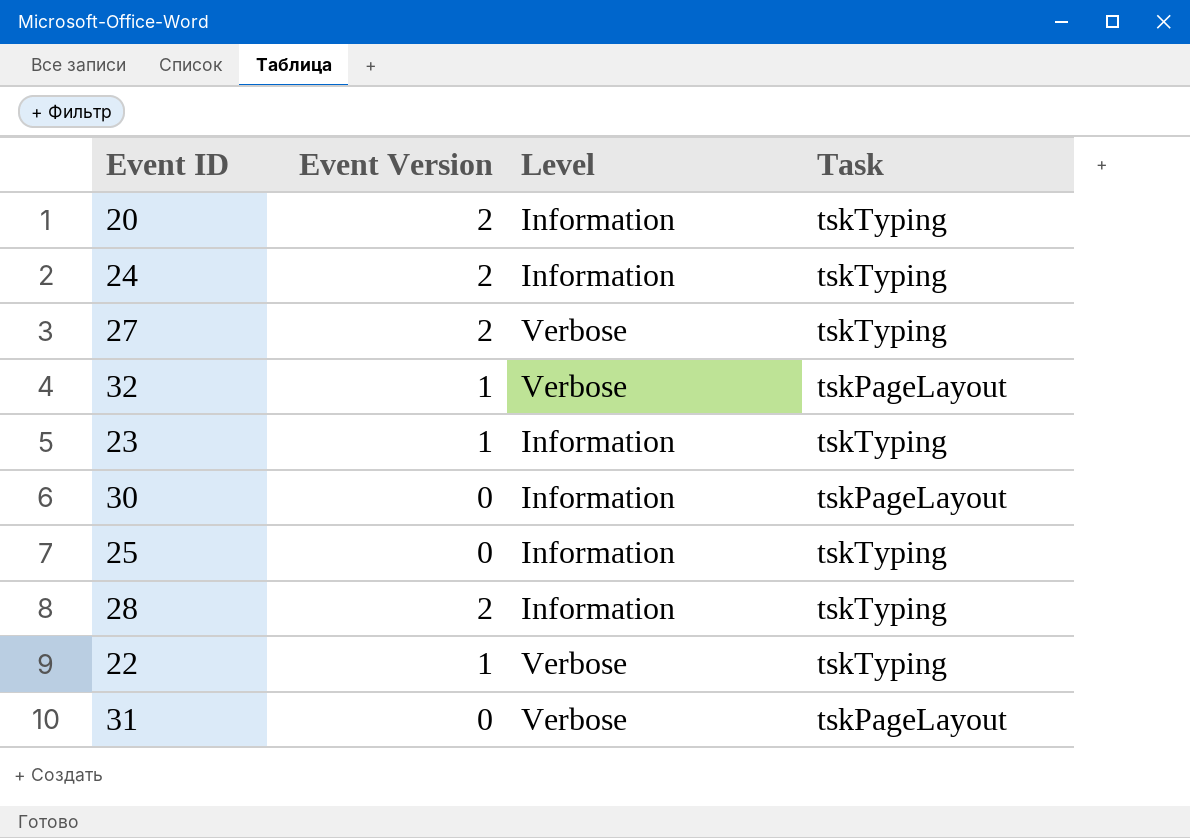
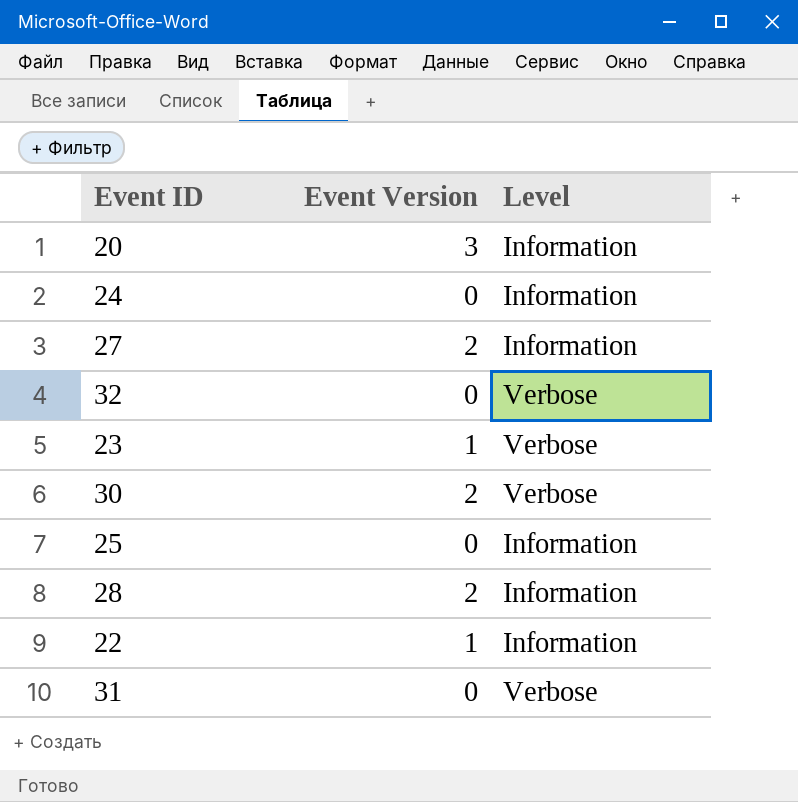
column Task | position: 4 -> none
20 | Event Version: 2 -> 3
24 | Event Version: 2 -> 0
27 | Level: Verbose -> Information
32 | Event Version: 1 -> 0
23 | Level: Information -> Verbose
30 | Event Version: 0 -> 2
30 | Level: Information -> Verbose
22 | Level: Verbose -> Information

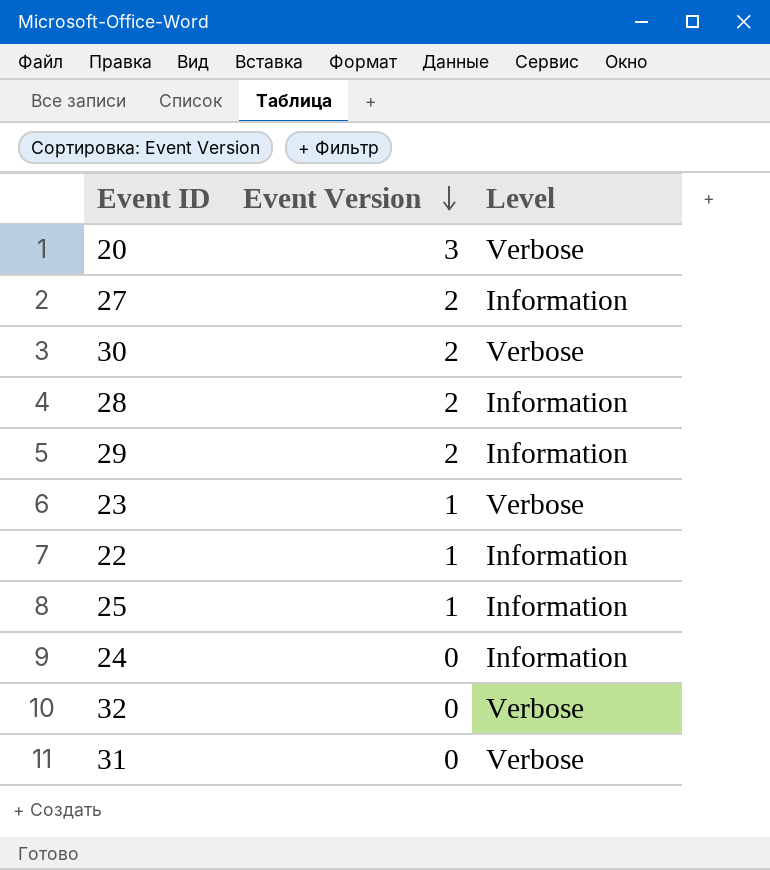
row order: none -> Event Version descending
20 | Level: Information -> Verbose
row 29: none -> 2 | Information
25 | Event Version: 0 -> 1

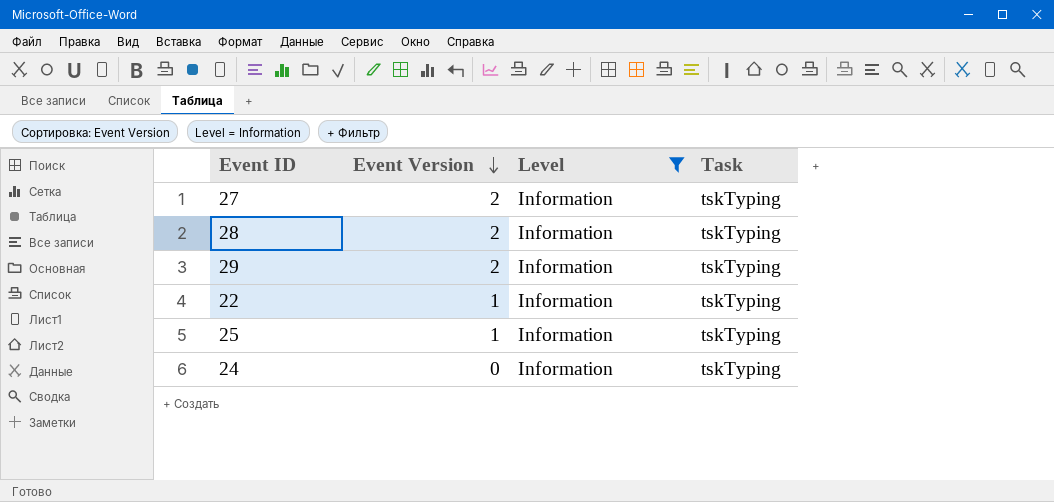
filter: none -> Level = Information
column Task | position: none -> 4

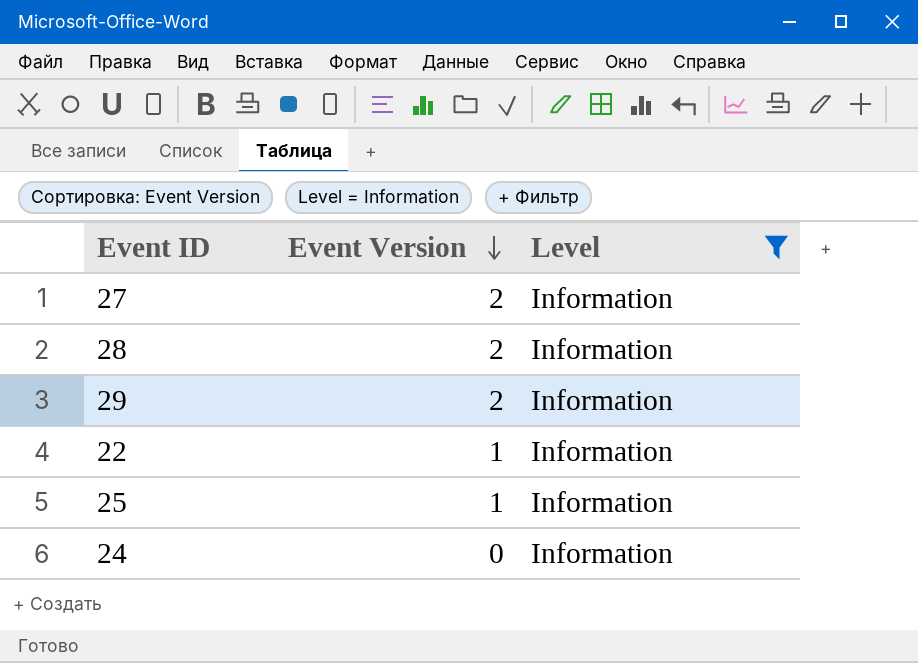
column Task | position: 4 -> none

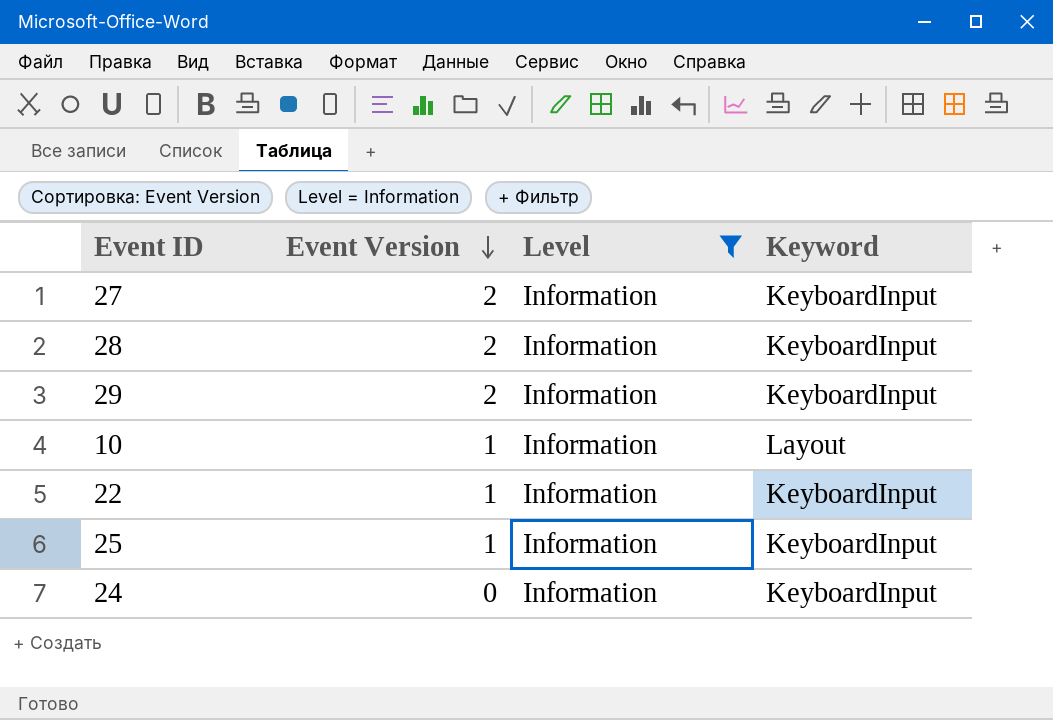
column Keyword | position: none -> 4
row 10: none -> 1 | Information | Layout

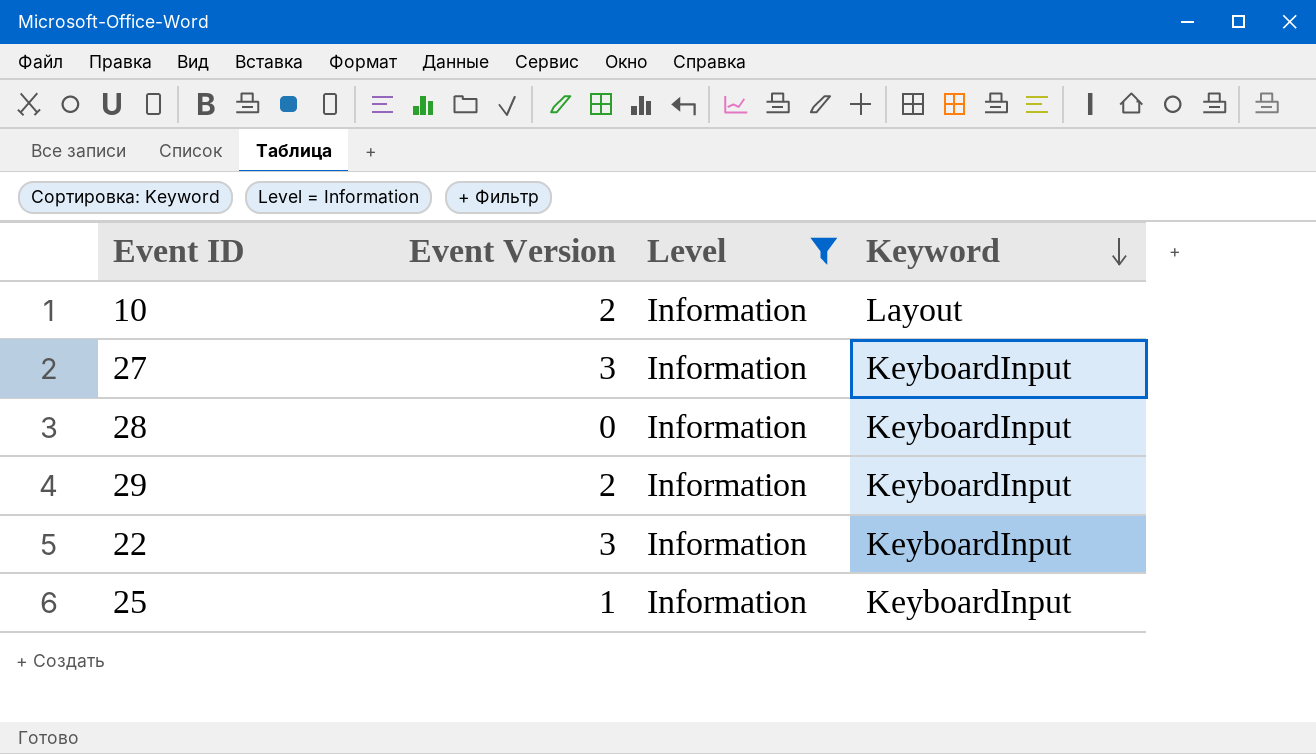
row order: Event Version descending -> Keyword descending
row 24: 0 | Information | KeyboardInput -> none
10 | Event Version: 1 -> 2
27 | Event Version: 2 -> 3
28 | Event Version: 2 -> 0
22 | Event Version: 1 -> 3

